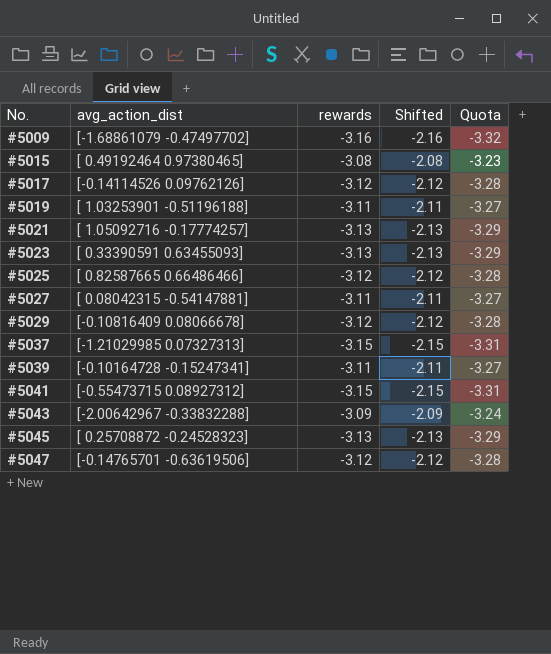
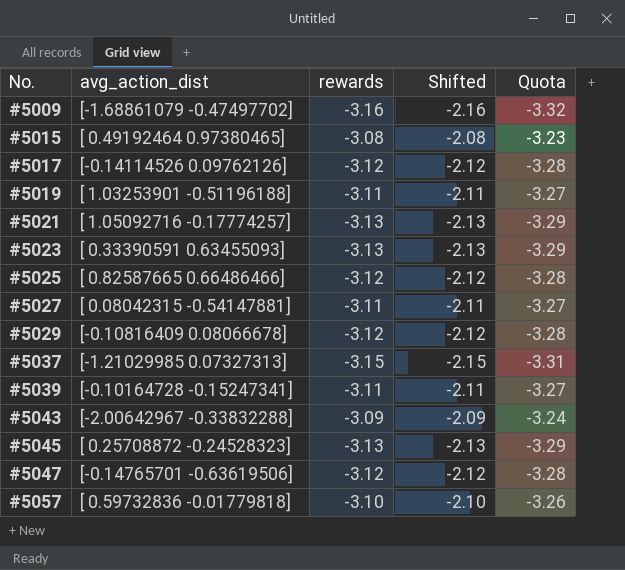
row #5041: [-0.55473715 0.08927312] | -3.15 | -2.15 | -3.31 -> none
row #5057: none -> [ 0.59732836 -0.01779818] | -3.10 | -2.10 | -3.26

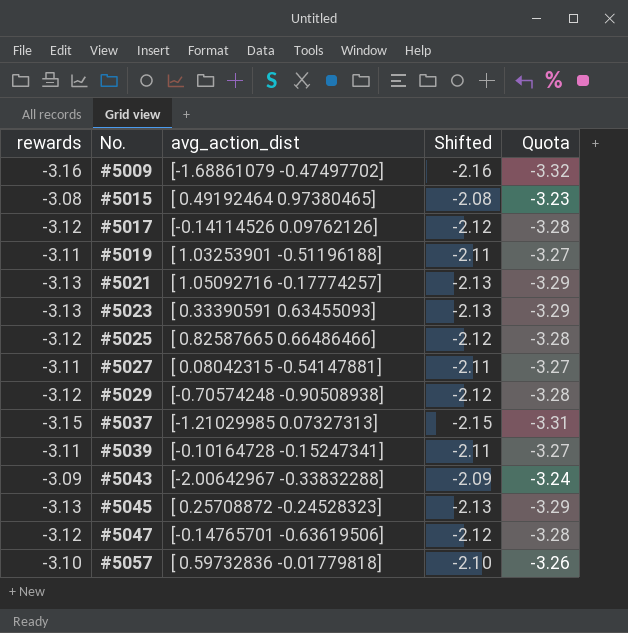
column rewards | position: 3 -> 1
#5029 | avg_action_dist: [-0.10816409 0.08066678] -> [-0.70574248 -0.90508938]

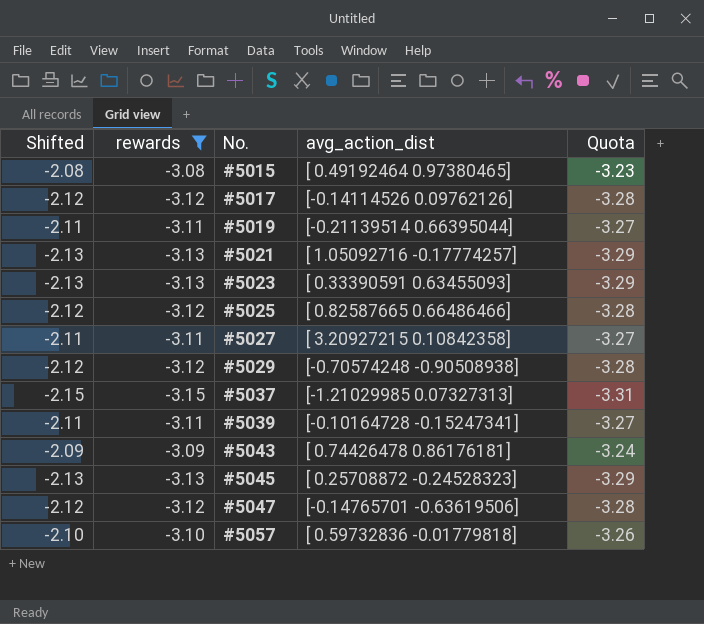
filter: none -> rewards != -3.16
column Shifted | position: 4 -> 1
#5019 | avg_action_dist: [ 1.03253901 -0.51196188] -> [-0.21139514 0.66395044]
#5027 | avg_action_dist: [ 0.08042315 -0.54147881] -> [ 3.20927215 0.10842358]
#5043 | avg_action_dist: [-2.00642967 -0.33832288] -> [ 0.74426478 0.86176181]

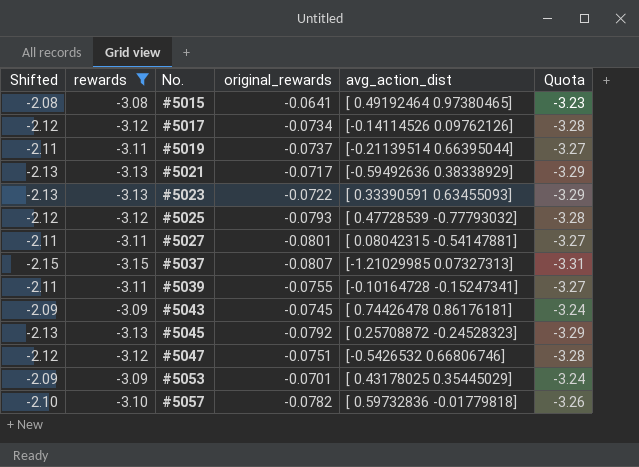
column original_rewards | position: none -> 4
row #5029: -2.12 | -3.12 | [-0.70574248 -0.90508938] | -3.28 -> none
#5021 | avg_action_dist: [ 1.05092716 -0.17774257] -> [-0.59492636 0.38338929]
#5025 | avg_action_dist: [ 0.82587665 0.66486466] -> [ 0.47728539 -0.77793032]
#5027 | avg_action_dist: [ 3.20927215 0.10842358] -> [ 0.08042315 -0.54147881]
#5047 | avg_action_dist: [-0.14765701 -0.63619506] -> [-0.5426532 0.66806746]
row #5053: none -> -2.09 | -3.09 | -0.0701 | [ 0.43178025 0.35445029] | -3.24

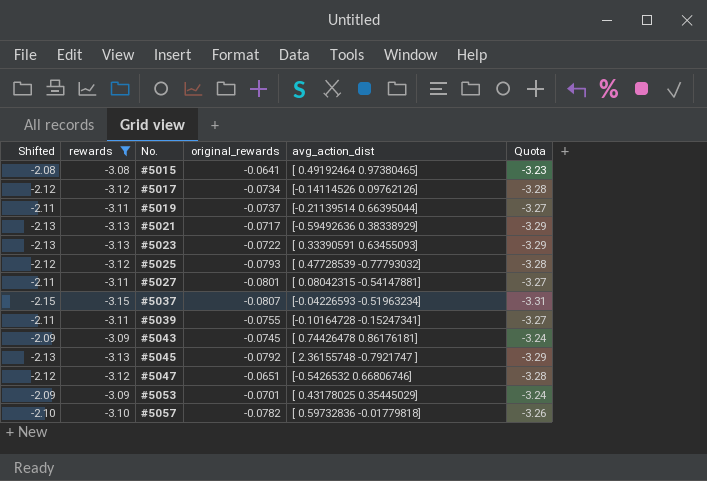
#5037 | avg_action_dist: [-1.21029985 0.07327313] -> [-0.04226593 -0.51963234]
#5045 | avg_action_dist: [ 0.25708872 -0.24528323] -> [ 2.36155748 -0.7921747 ]
#5047 | original_rewards: -0.0751 -> -0.0651

